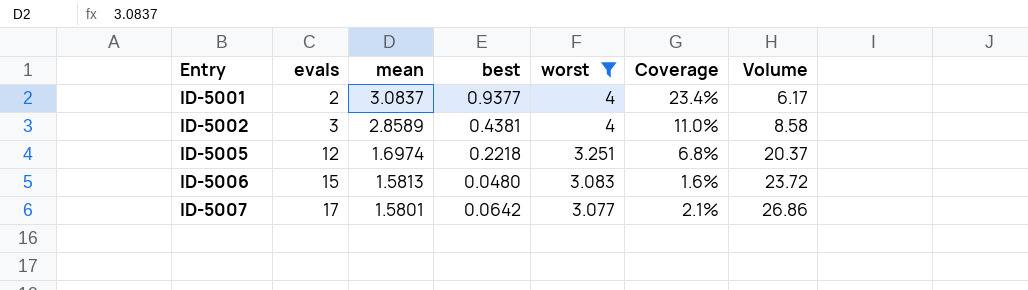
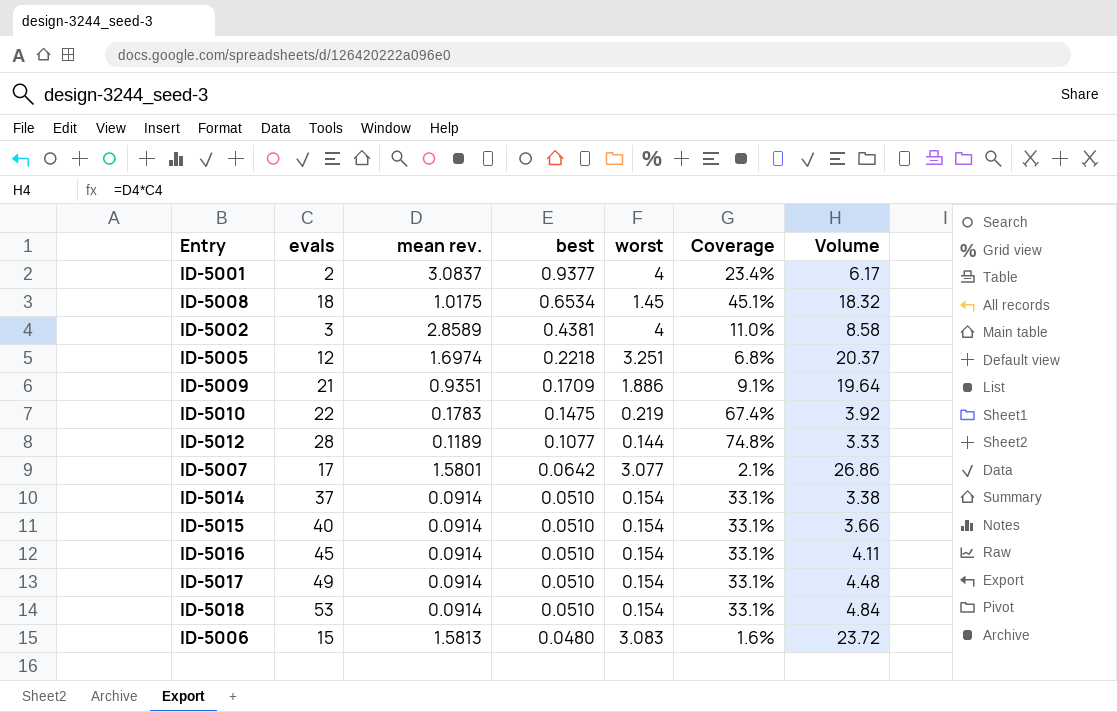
filter: worst >= 3.077 -> none
row order: Entry ascending -> best descending
column name: mean -> mean rev.

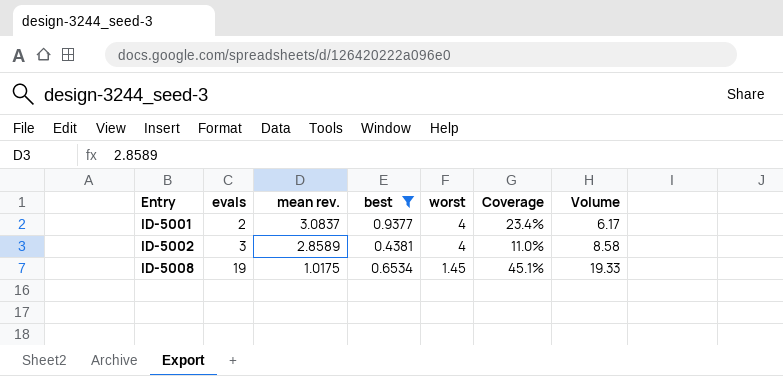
filter: none -> best >= 0.4381
row order: best descending -> Entry ascending
ID-5008 | evals: 18 -> 19
ID-5008 | Volume: 18.32 -> 19.33

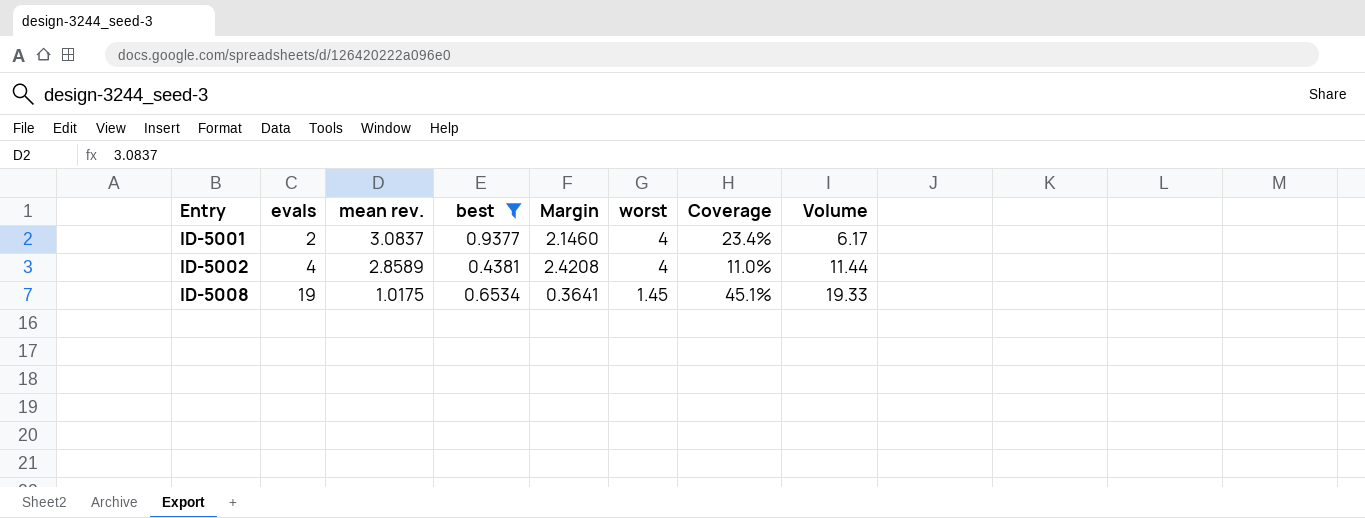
column Margin | formula: none -> [mean rev.] - [best]
ID-5002 | evals: 3 -> 4
ID-5002 | Volume: 8.58 -> 11.44

